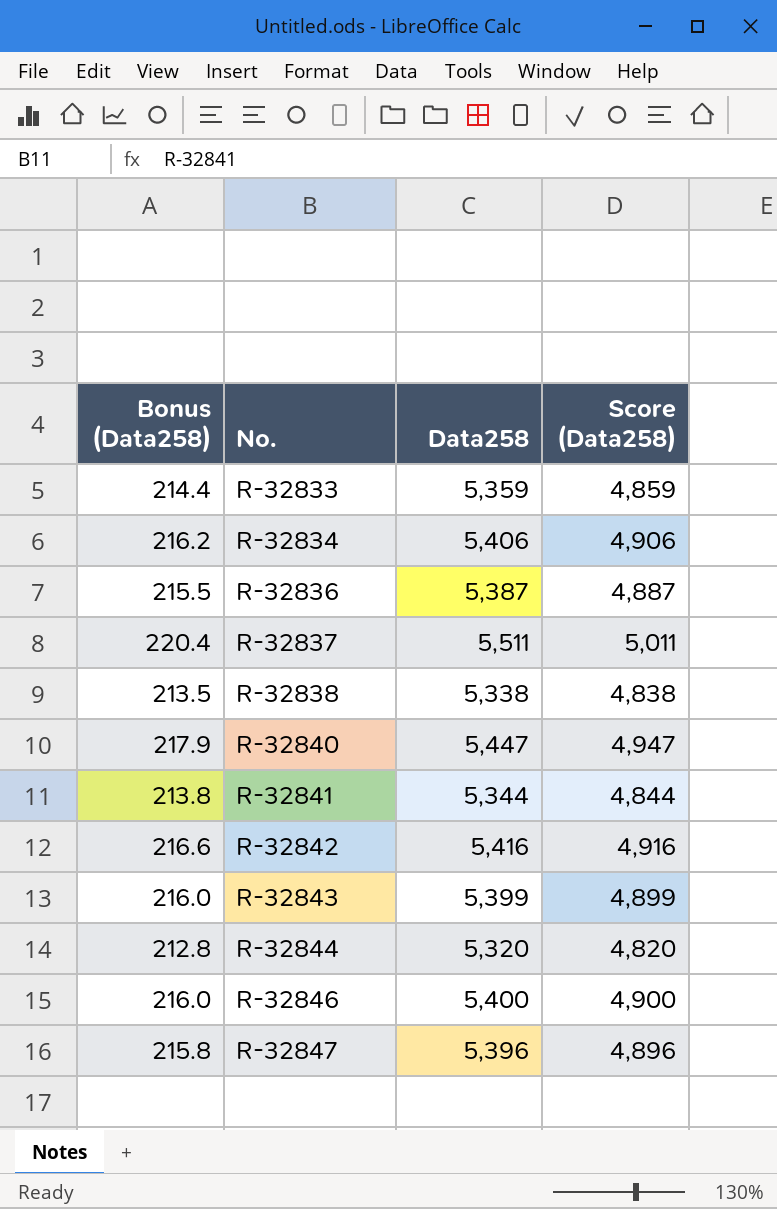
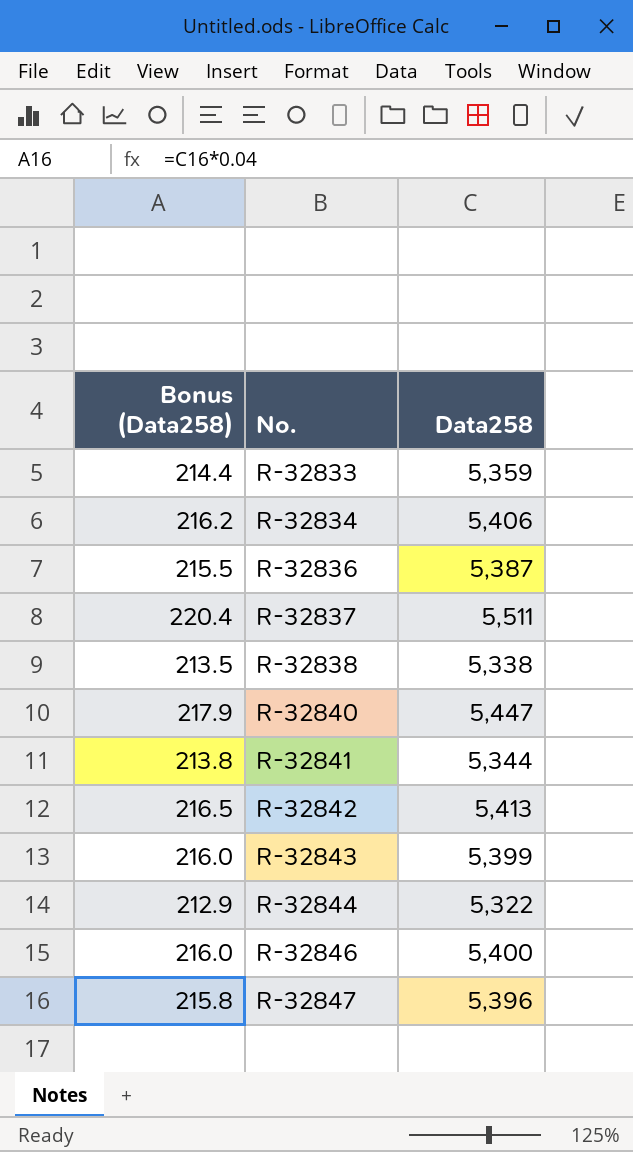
column Score (Data258) | formula: [Data258] - 500 -> none
R-32842 | Bonus (Data258): 216.6 -> 216.5
R-32842 | Data258: 5,416 -> 5,413
R-32844 | Bonus (Data258): 212.8 -> 212.9
R-32844 | Data258: 5,320 -> 5,322

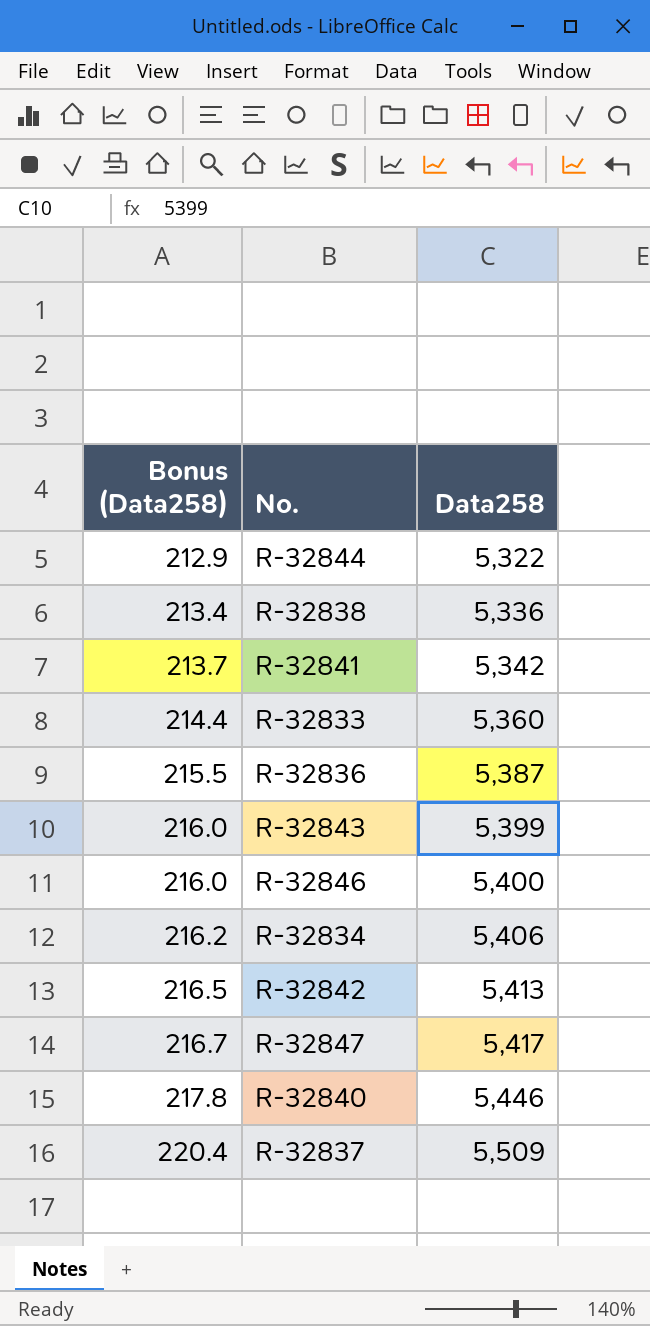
row order: No. ascending -> Bonus (Data258) ascending
R-32838 | Bonus (Data258): 213.5 -> 213.4
R-32838 | Data258: 5,338 -> 5,336
R-32841 | Bonus (Data258): 213.8 -> 213.7
R-32841 | Data258: 5,344 -> 5,342
R-32833 | Data258: 5,359 -> 5,360
R-32847 | Bonus (Data258): 215.8 -> 216.7
R-32847 | Data258: 5,396 -> 5,417
R-32840 | Bonus (Data258): 217.9 -> 217.8
R-32840 | Data258: 5,447 -> 5,446
R-32837 | Data258: 5,511 -> 5,509

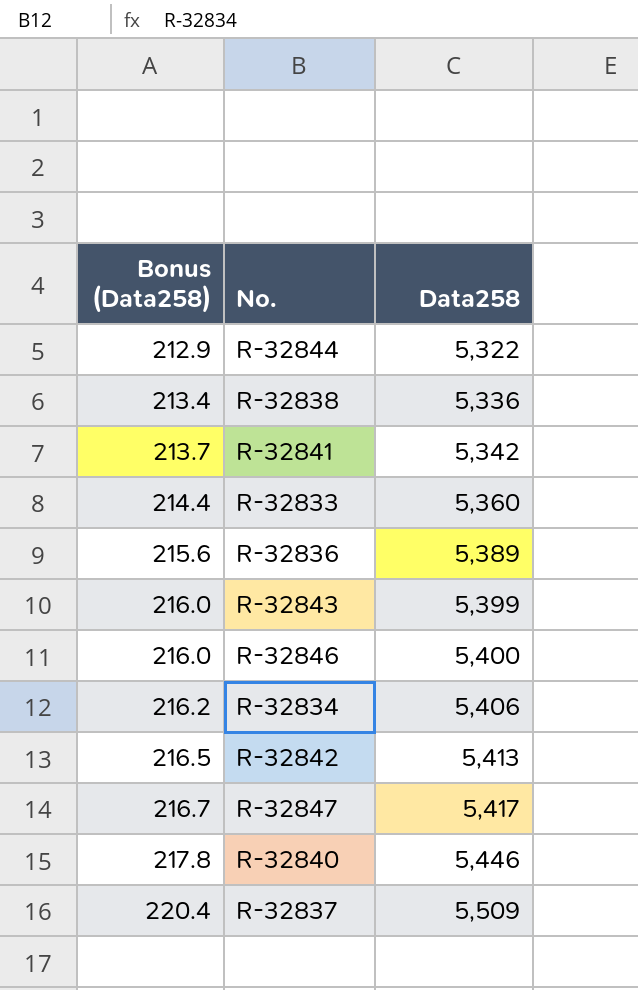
R-32836 | Bonus (Data258): 215.5 -> 215.6
R-32836 | Data258: 5,387 -> 5,389

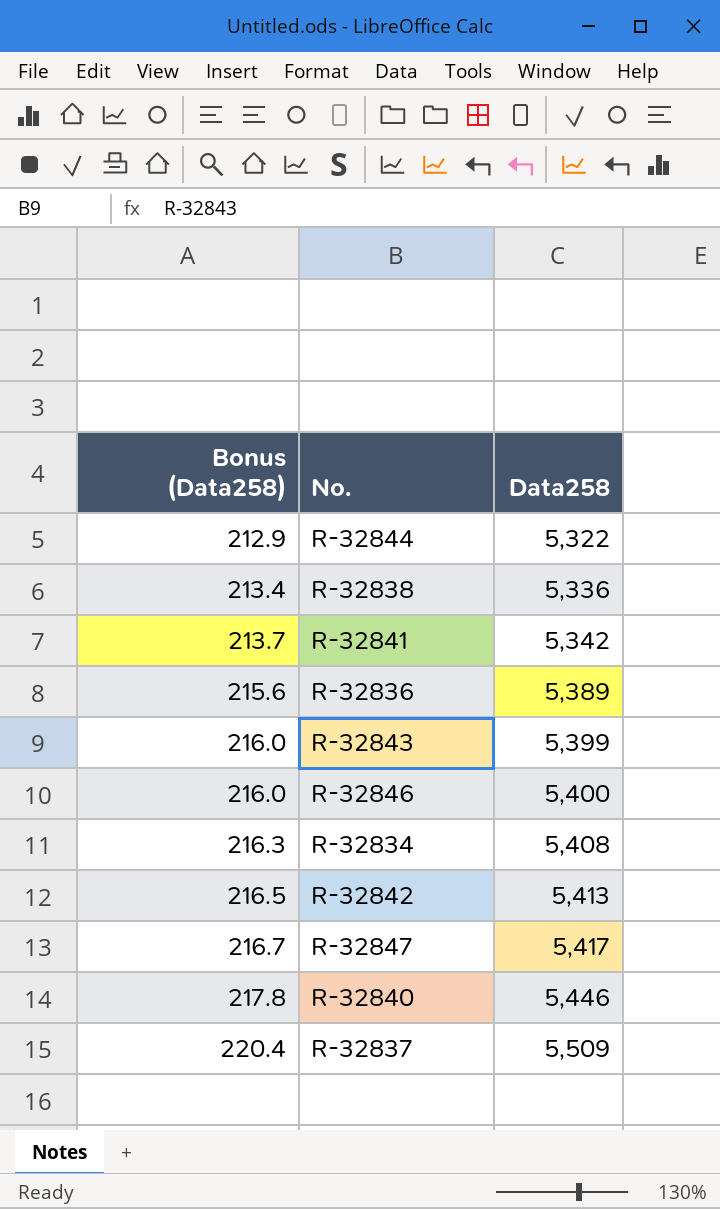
row R-32833: 214.4 | 5,360 -> none
R-32834 | Bonus (Data258): 216.2 -> 216.3
R-32834 | Data258: 5,406 -> 5,408

